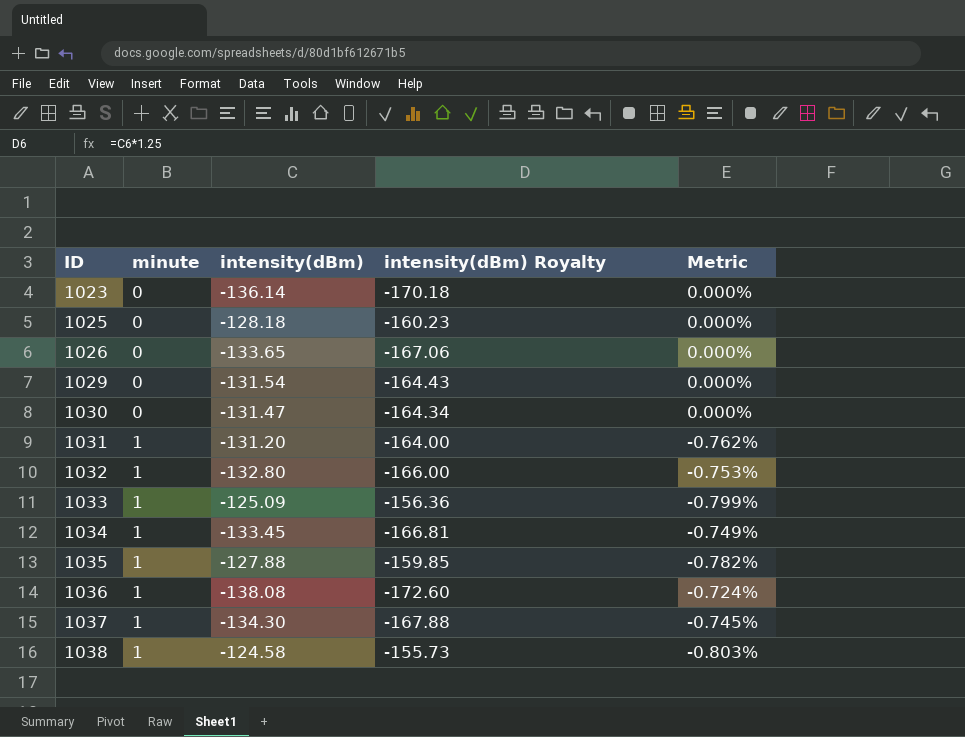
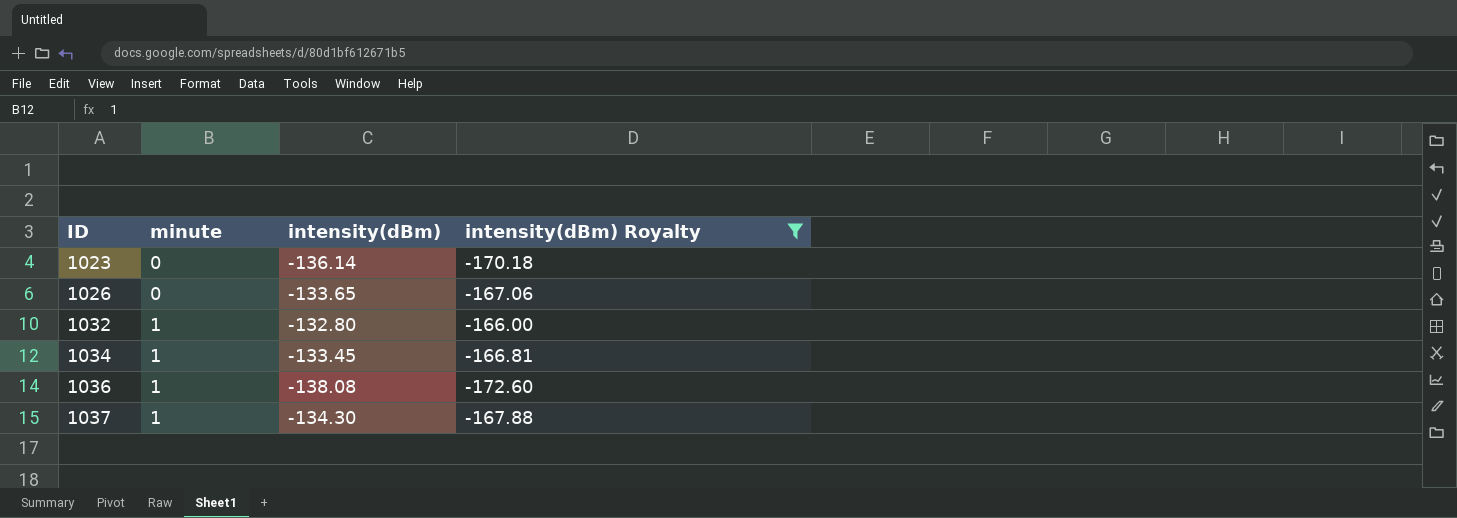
filter: none -> intensity(dBm) Royalty <= -166.00
column Metric | formula: [minute] / [intensity(dBm)] -> none

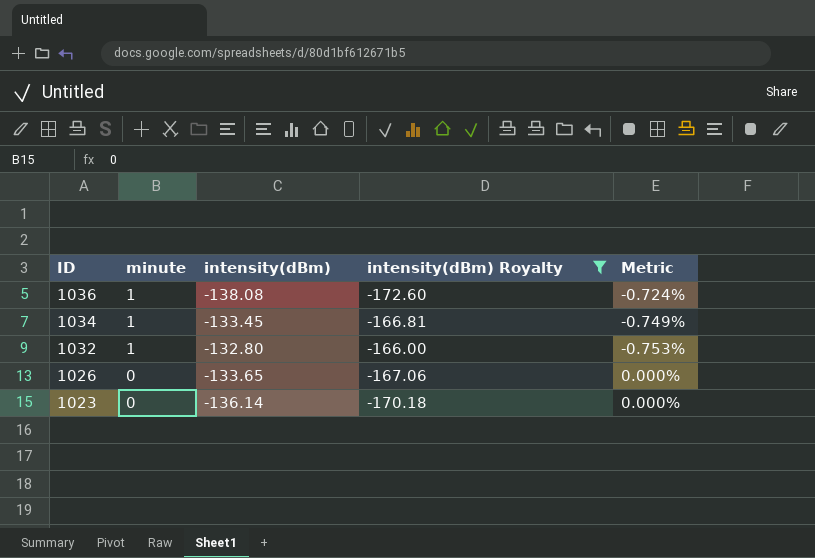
row order: ID ascending -> ID descending
column Metric | formula: none -> [minute] / [intensity(dBm)]
row 1037: 1 | -134.30 | -167.88 -> none

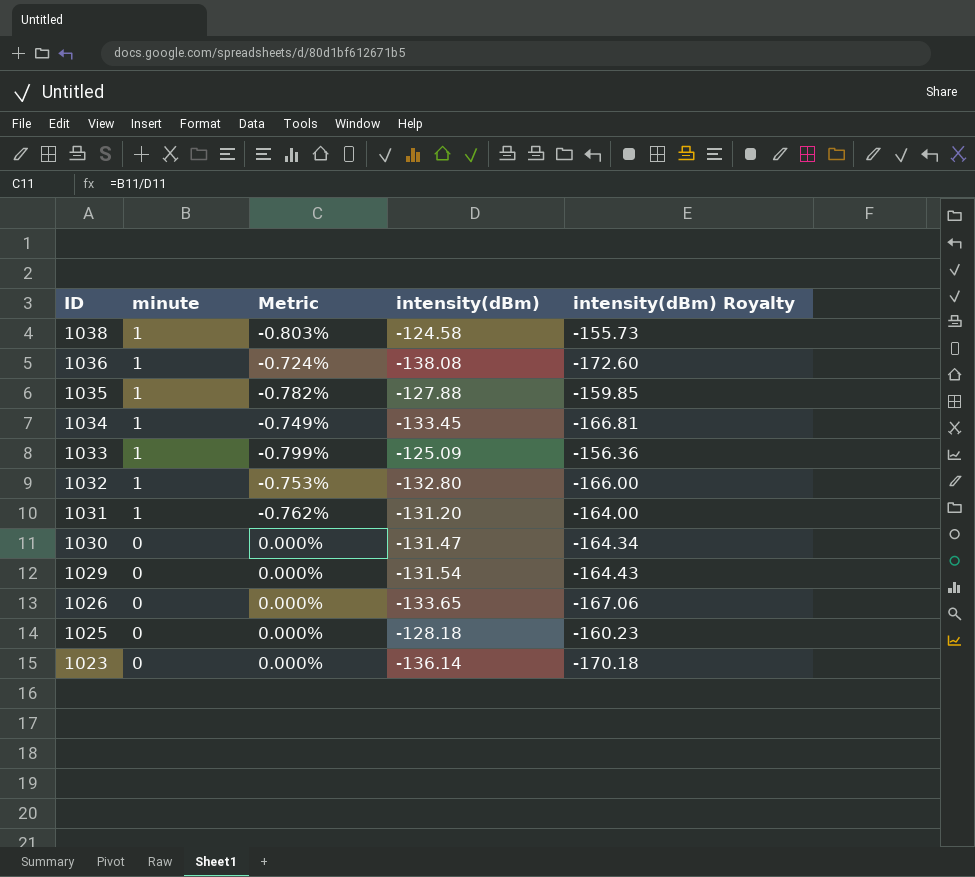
filter: intensity(dBm) Royalty <= -166.00 -> none
column Metric | position: 5 -> 3

